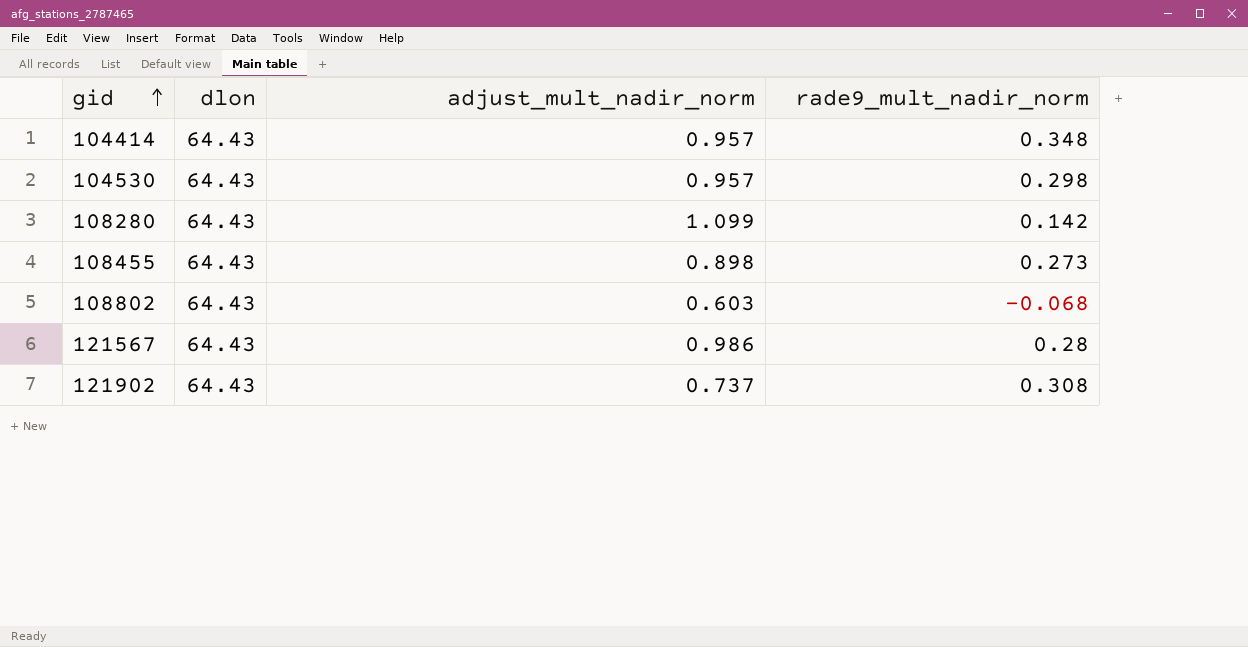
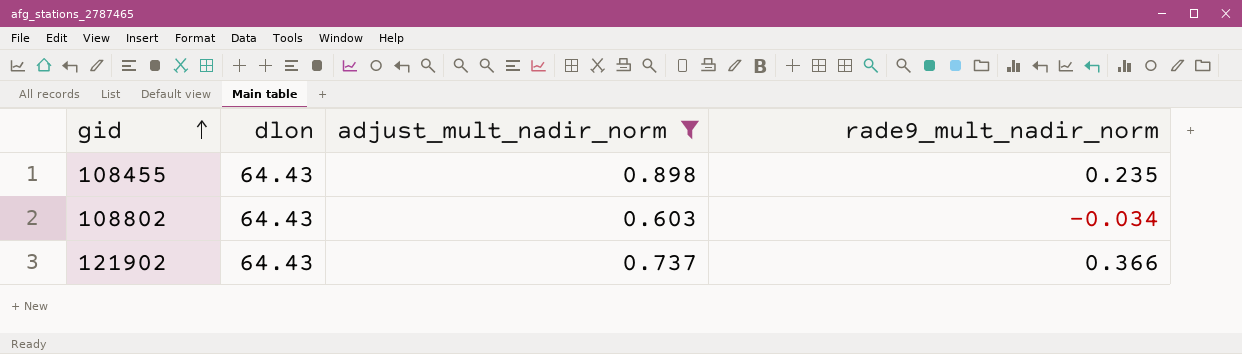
filter: none -> adjust_mult_nadir_norm <= 0.898
108455 | rade9_mult_nadir_norm: 0.273 -> 0.235
108802 | rade9_mult_nadir_norm: -0.068 -> -0.034
121902 | rade9_mult_nadir_norm: 0.308 -> 0.366

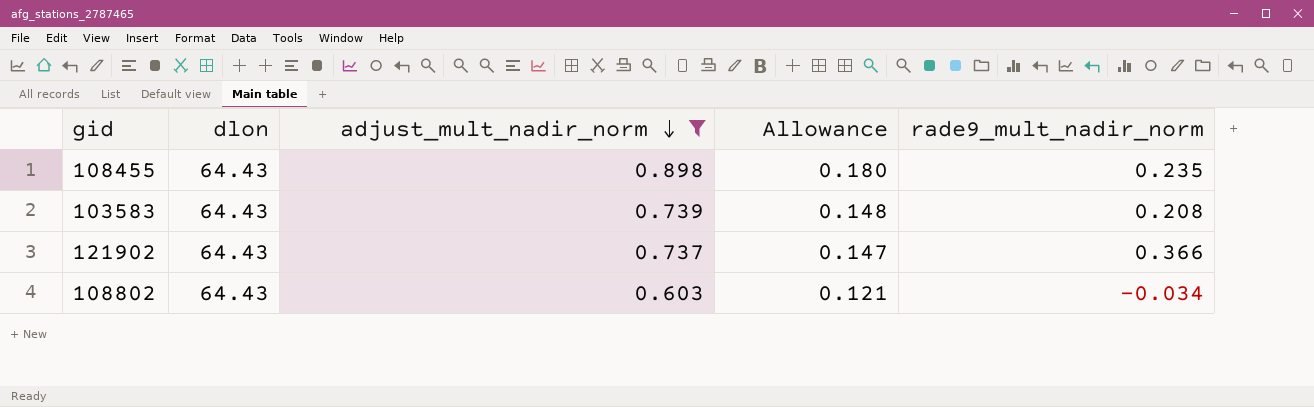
row order: gid ascending -> adjust_mult_nadir_norm descending
column Allowance | formula: none -> [adjust_mult_nadir_norm] * 0.2
row 103583: none -> 64.43 | 0.739 | 0.148 | 0.208

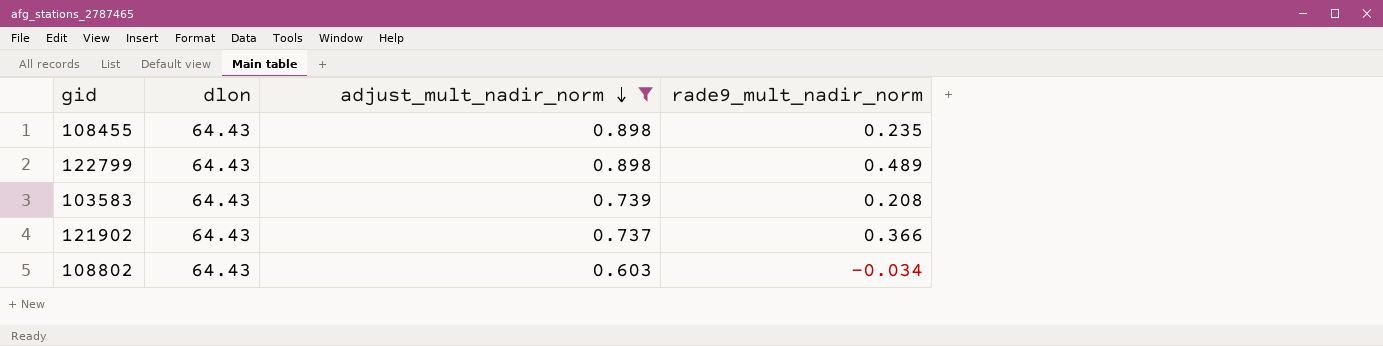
column Allowance | formula: [adjust_mult_nadir_norm] * 0.2 -> none
row 122799: none -> 64.43 | 0.898 | 0.489

